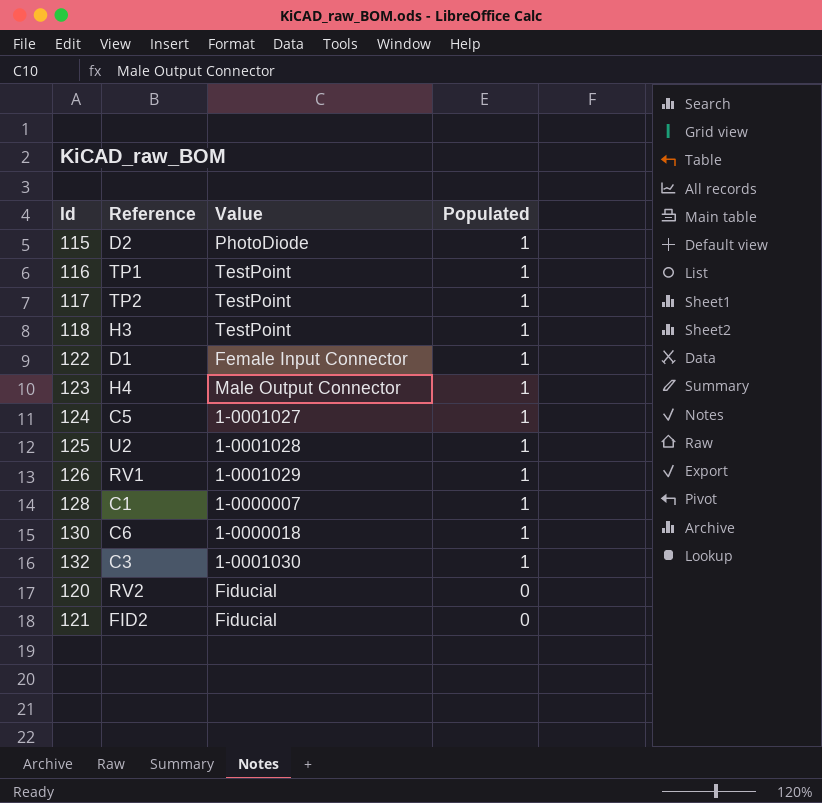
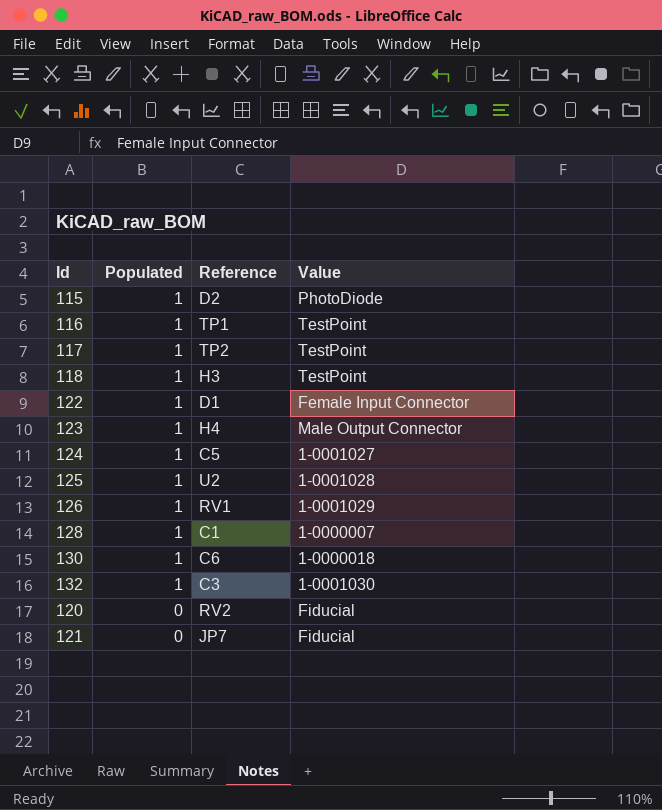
column Populated | position: 4 -> 2
121 | Reference: FID2 -> JP7

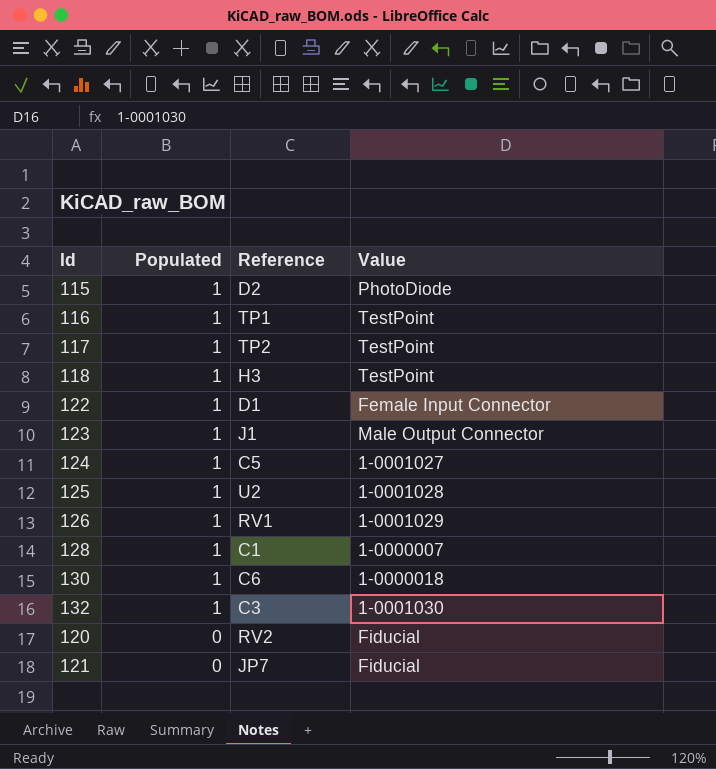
123 | Reference: H4 -> J1

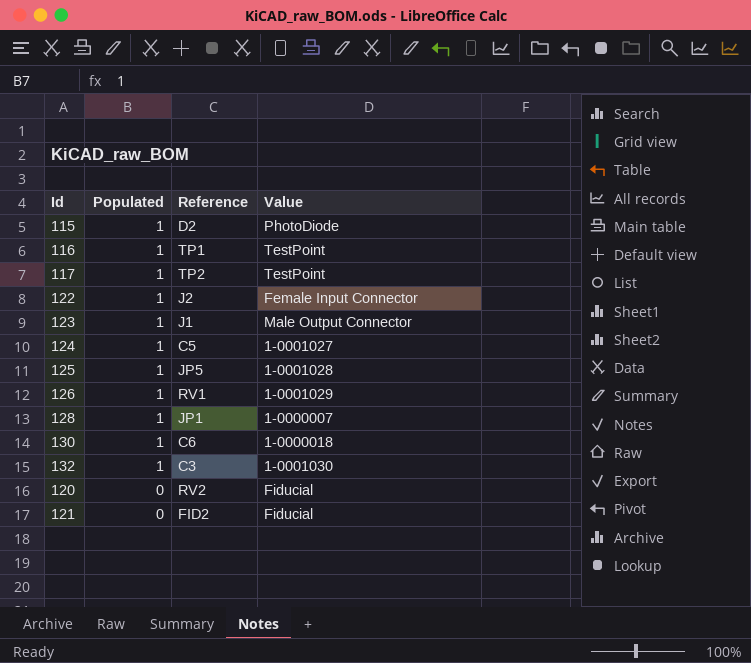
row 118: 1 | H3 | TestPoint -> none
122 | Reference: D1 -> J2
125 | Reference: U2 -> JP5
128 | Reference: C1 -> JP1
121 | Reference: JP7 -> FID2

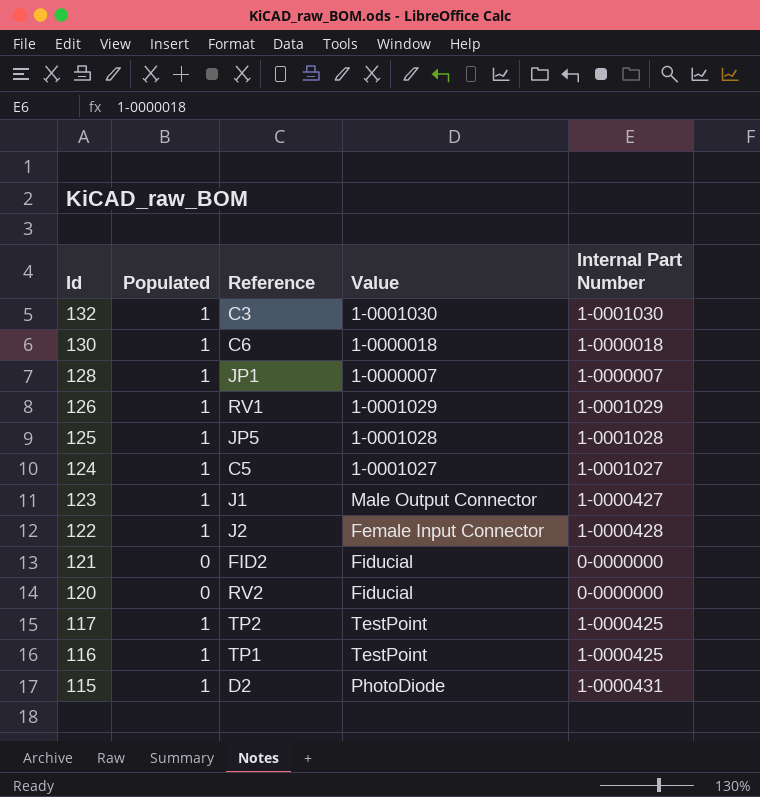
row order: Populated descending -> Id descending
column Internal Part Number | position: none -> 5

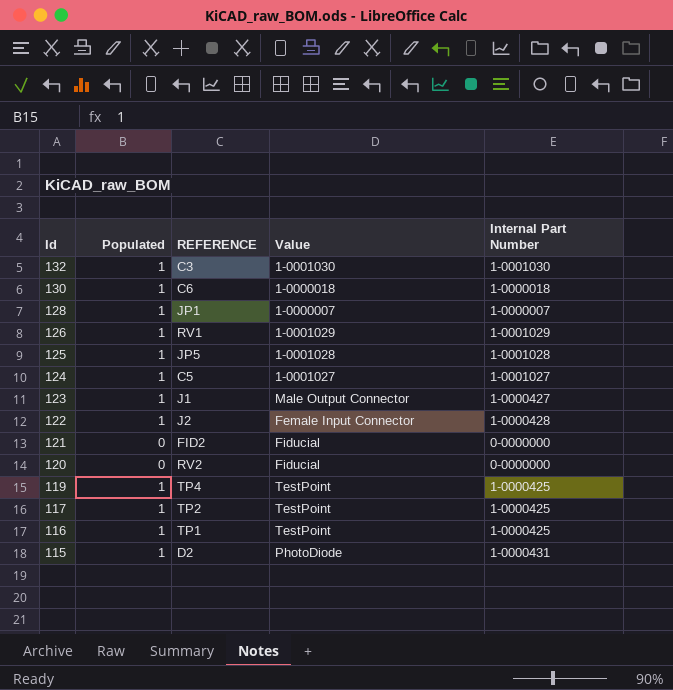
column name: Reference -> REFERENCE
row 119: none -> 1 | TP4 | TestPoint | 1-0000425

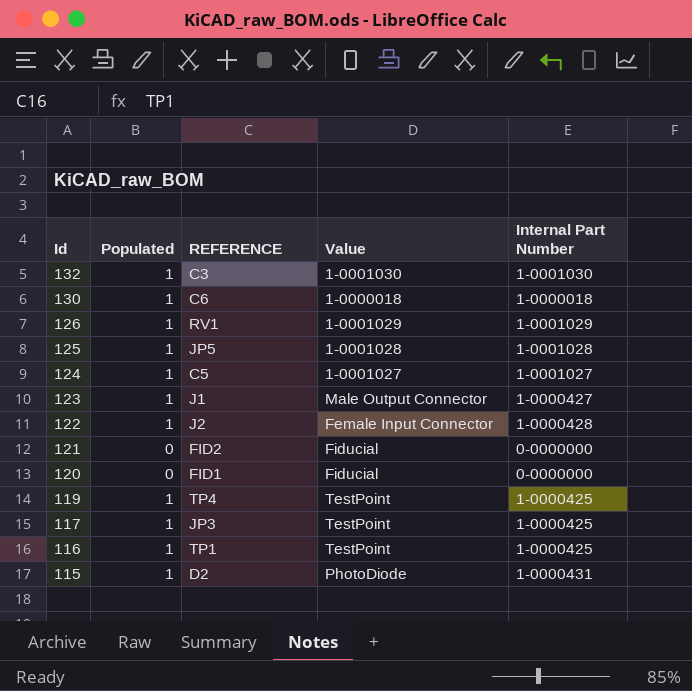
row 128: 1 | JP1 | 1-0000007 | 1-0000007 -> none
120 | REFERENCE: RV2 -> FID1
117 | REFERENCE: TP2 -> JP3

